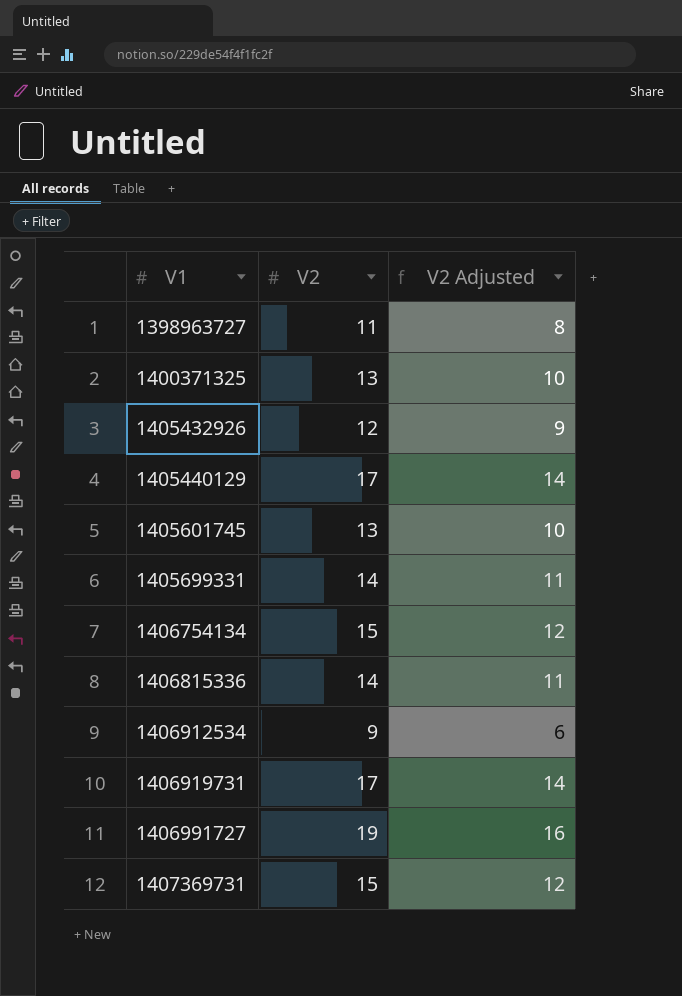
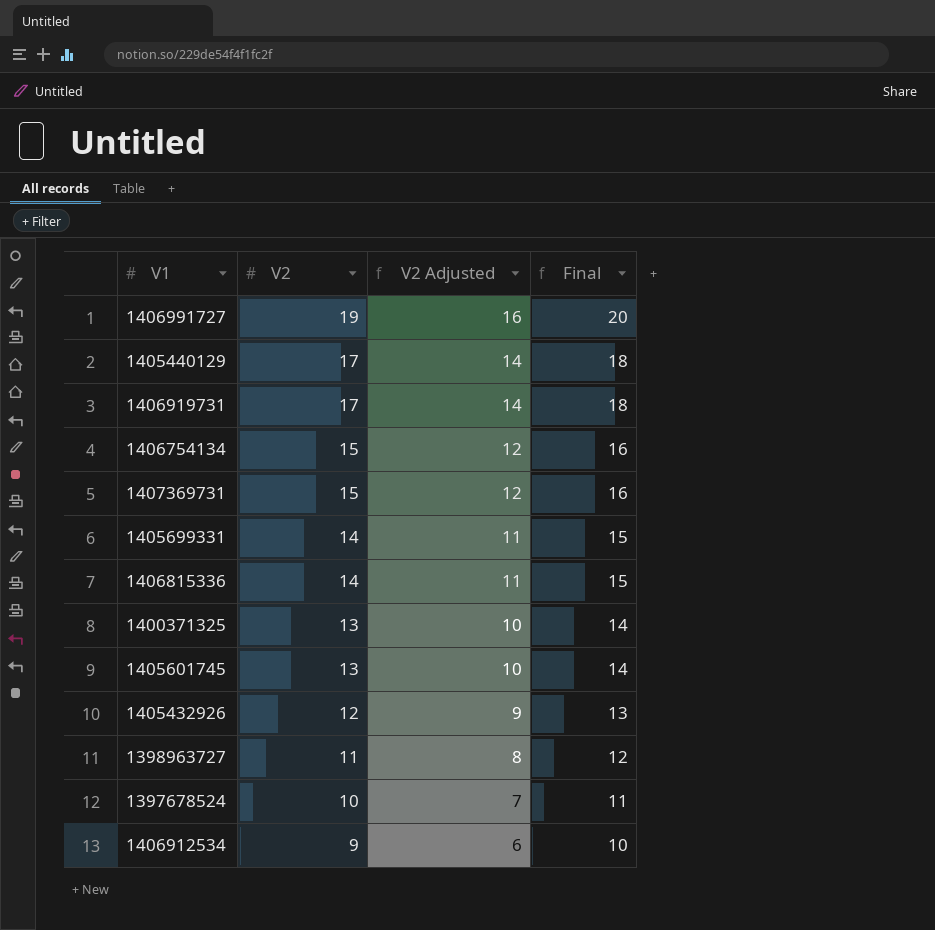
row order: V1 ascending -> V2 descending
column Final | formula: none -> [V2] + 1
row 1397678524: none -> 10 | 7 | 11

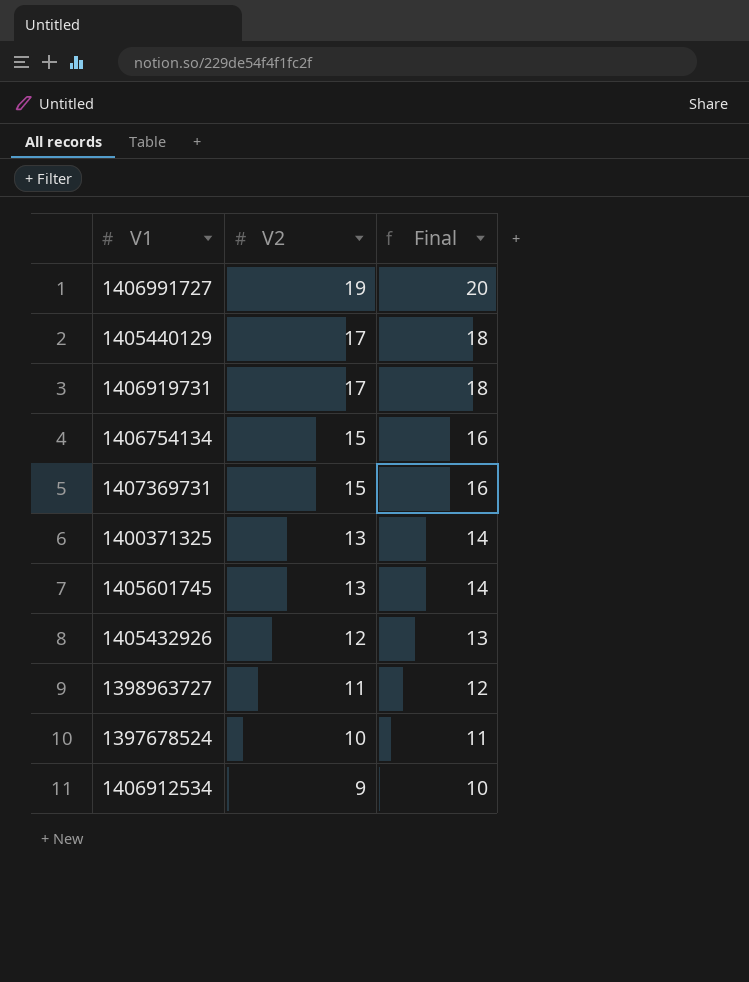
column V2 Adjusted | formula: [V2] - 3 -> none
row 1405699331: 14 | 11 | 15 -> none
row 1406815336: 14 | 11 | 15 -> none

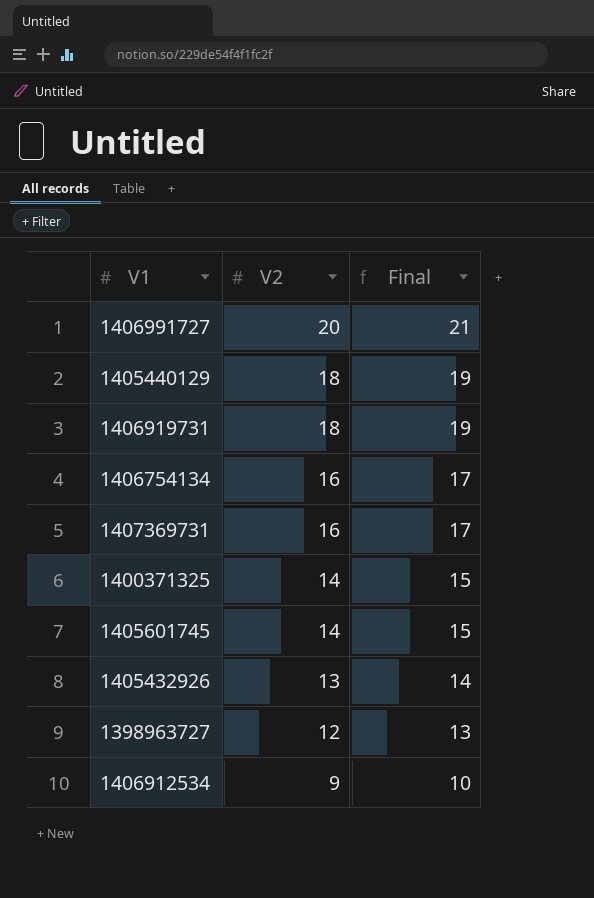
row 1397678524: 10 | 11 -> none
1406991727 | V2: 19 -> 20
1406991727 | Final: 20 -> 21
1405440129 | V2: 17 -> 18
1405440129 | Final: 18 -> 19
1406919731 | V2: 17 -> 18
1406919731 | Final: 18 -> 19
1406754134 | V2: 15 -> 16
1406754134 | Final: 16 -> 17
1407369731 | V2: 15 -> 16
1407369731 | Final: 16 -> 17
1400371325 | V2: 13 -> 14
1400371325 | Final: 14 -> 15
1405601745 | V2: 13 -> 14
1405601745 | Final: 14 -> 15
1405432926 | V2: 12 -> 13
1405432926 | Final: 13 -> 14
1398963727 | V2: 11 -> 12
1398963727 | Final: 12 -> 13

